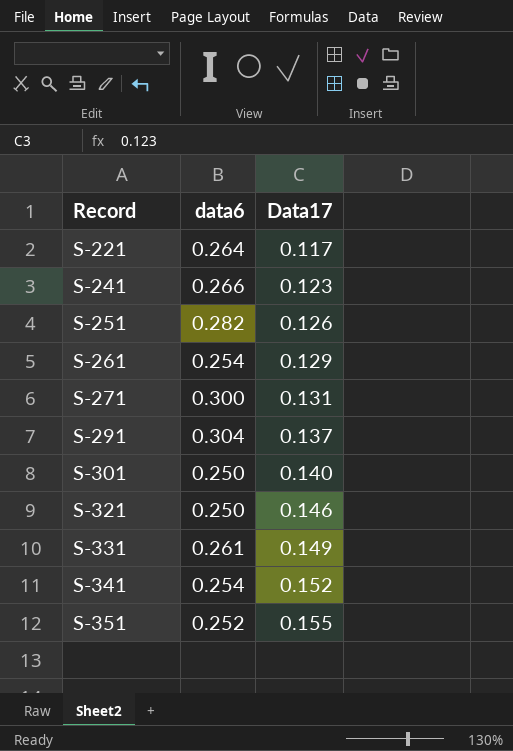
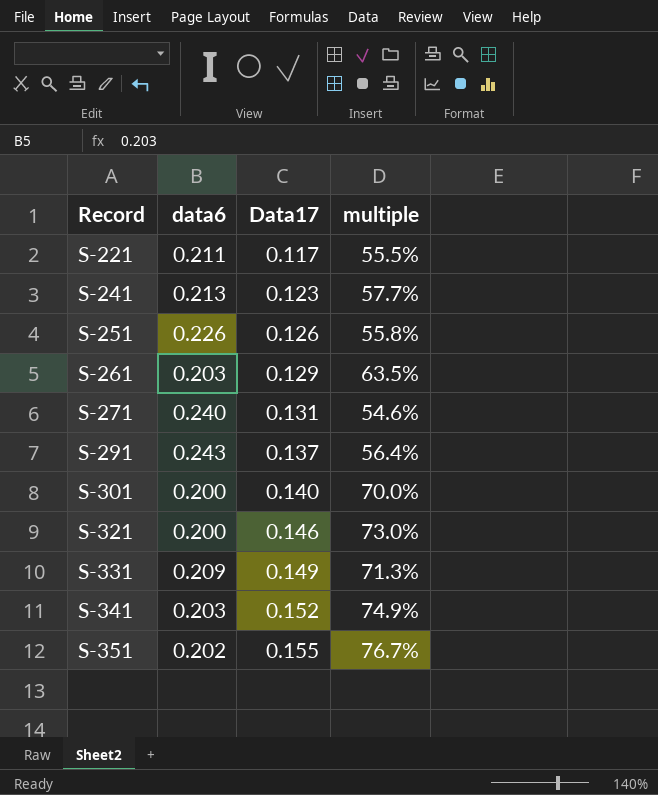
column multiple | formula: none -> [Data17] / [data6]
S-221 | data6: 0.264 -> 0.211
S-241 | data6: 0.266 -> 0.213
S-251 | data6: 0.282 -> 0.226
S-261 | data6: 0.254 -> 0.203
S-271 | data6: 0.300 -> 0.240
S-291 | data6: 0.304 -> 0.243
S-301 | data6: 0.250 -> 0.200
S-321 | data6: 0.250 -> 0.200
S-331 | data6: 0.261 -> 0.209
S-341 | data6: 0.254 -> 0.203
S-351 | data6: 0.252 -> 0.202

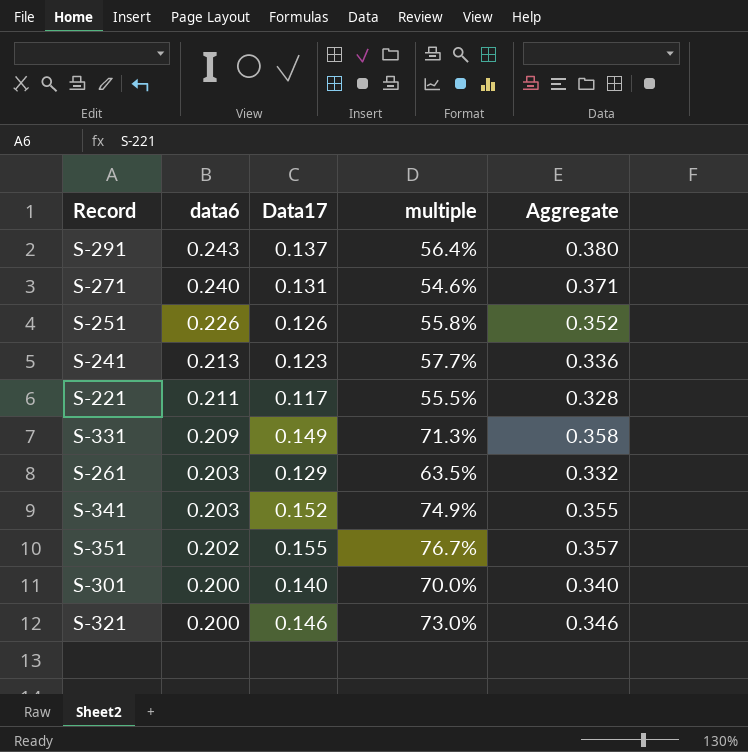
row order: Record ascending -> data6 descending
column Aggregate | formula: none -> [data6] + [Data17]

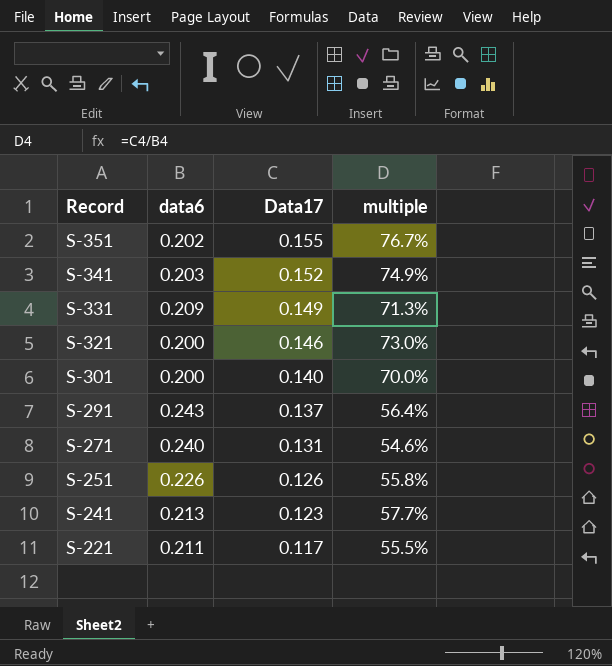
row order: data6 descending -> Record descending
column Aggregate | formula: [data6] + [Data17] -> none
row S-261: 0.203 | 0.129 | 63.5% | 0.332 -> none

